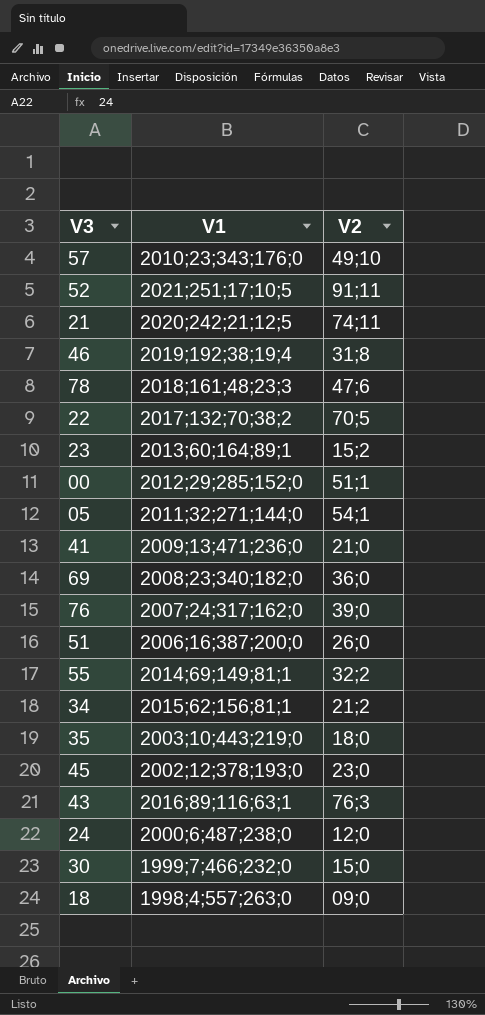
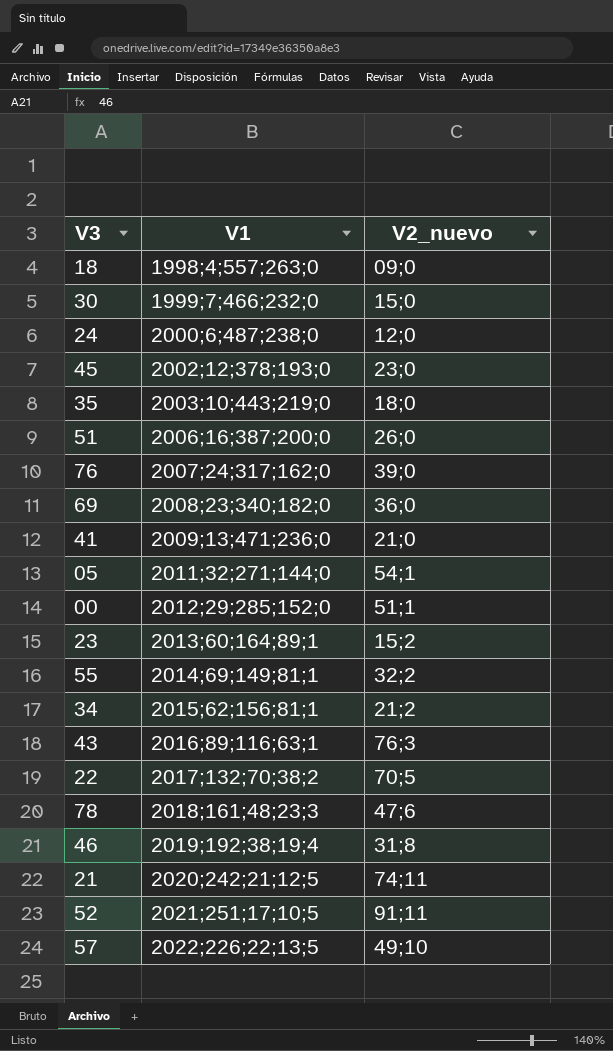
row order: none -> V1 ascending
column name: V2 -> V2_nuevo
57 | V1: 2010;23;343;176;0 -> 2022;226;22;13;5

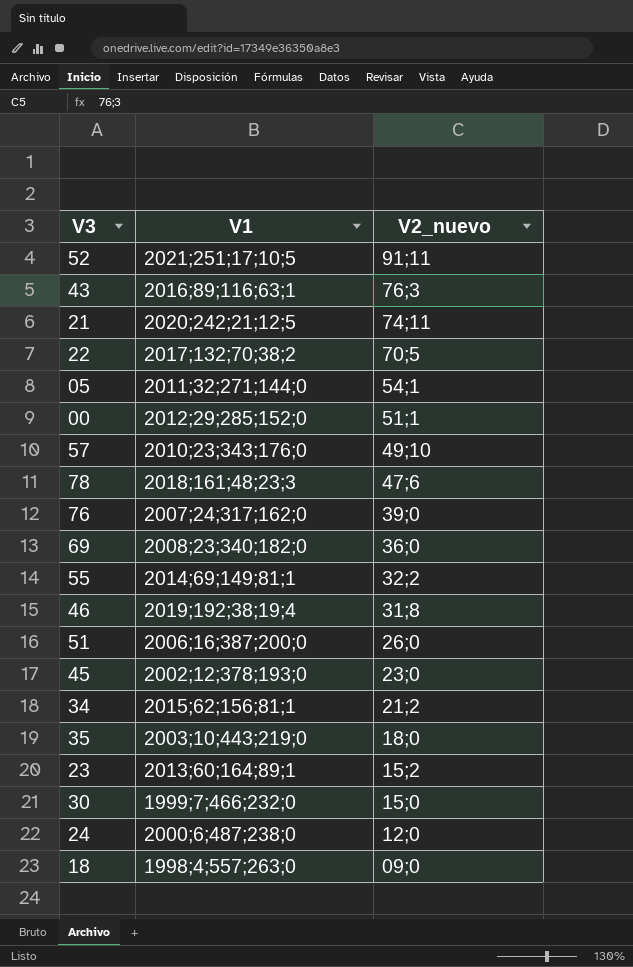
row order: V1 ascending -> V2_nuevo descending
row 41: 2009;13;471;236;0 | 21;0 -> none
57 | V1: 2022;226;22;13;5 -> 2010;23;343;176;0

